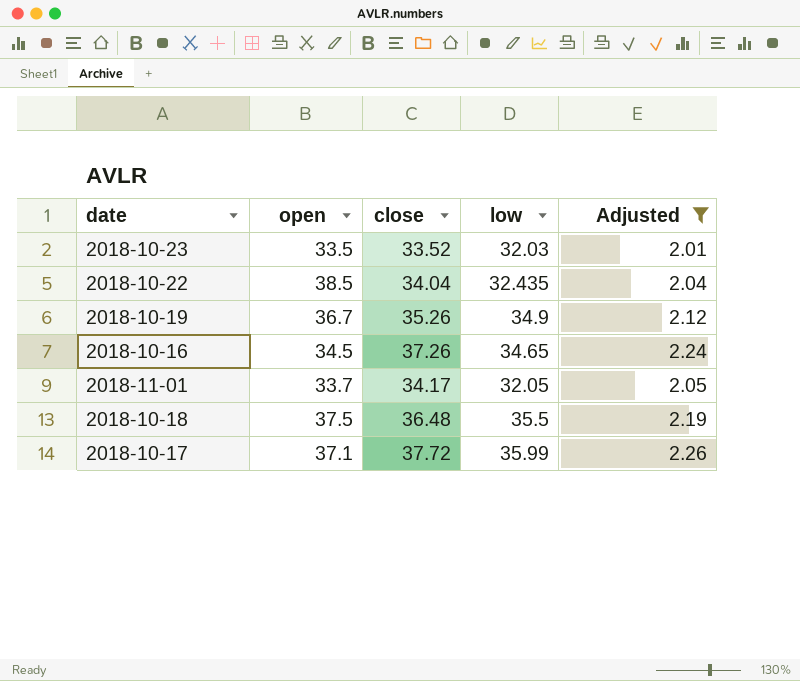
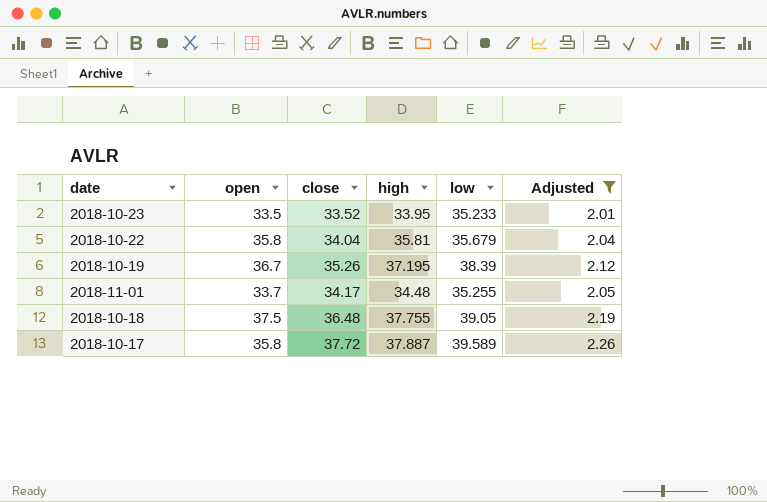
column high | position: none -> 4
row 2018-10-16: 34.5 | 37.26 | 34.65 | 2.24 -> none
2018-10-23 | low: 32.03 -> 35.233
2018-10-22 | open: 38.5 -> 35.8
2018-10-22 | low: 32.435 -> 35.679
2018-10-19 | low: 34.9 -> 38.39
2018-11-01 | low: 32.05 -> 35.255
2018-10-18 | low: 35.5 -> 39.05
2018-10-17 | open: 37.1 -> 35.8
2018-10-17 | low: 35.99 -> 39.589

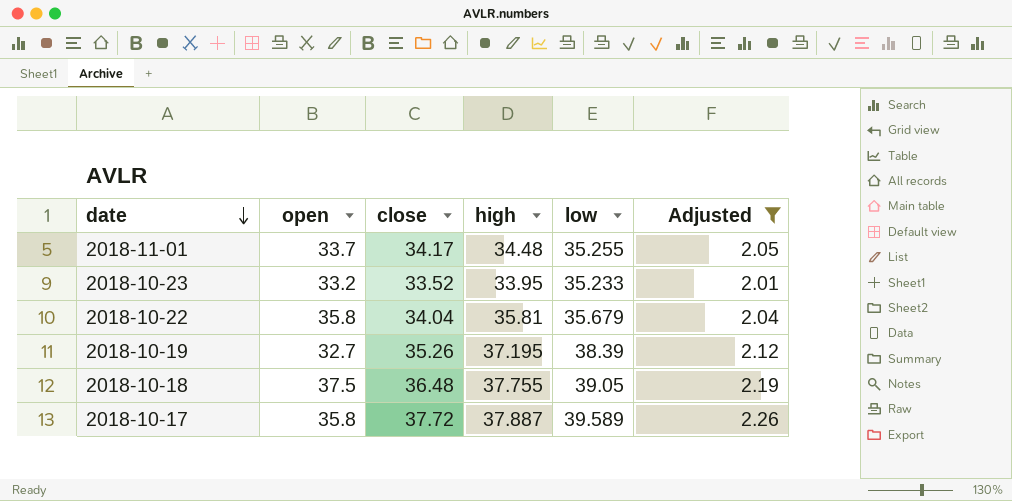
row order: none -> date descending
2018-10-23 | open: 33.5 -> 33.2
2018-10-19 | open: 36.7 -> 32.7

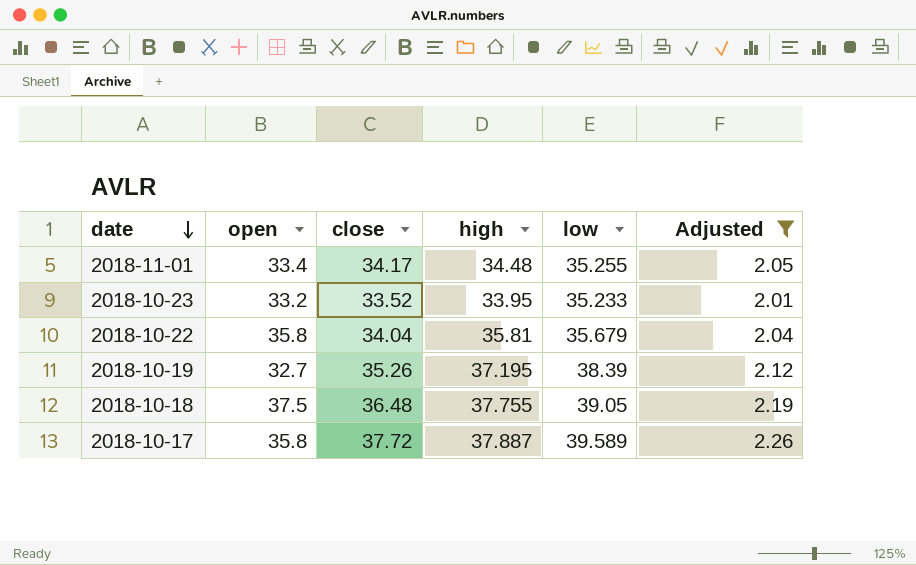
2018-11-01 | open: 33.7 -> 33.4

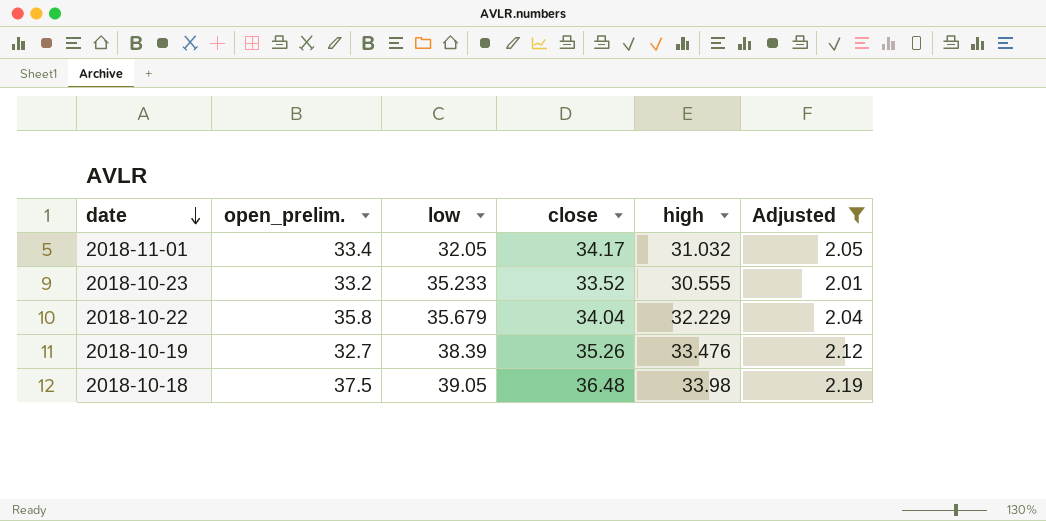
column name: open -> open_prelim.
column low | position: 5 -> 3
row 2018-10-17: 35.8 | 37.72 | 37.887 | 39.589 | 2.26 -> none
2018-11-01 | low: 35.255 -> 32.05
2018-11-01 | high: 34.48 -> 31.032
2018-10-23 | high: 33.95 -> 30.555
2018-10-22 | high: 35.81 -> 32.229
2018-10-19 | high: 37.195 -> 33.476
2018-10-18 | high: 37.755 -> 33.98

